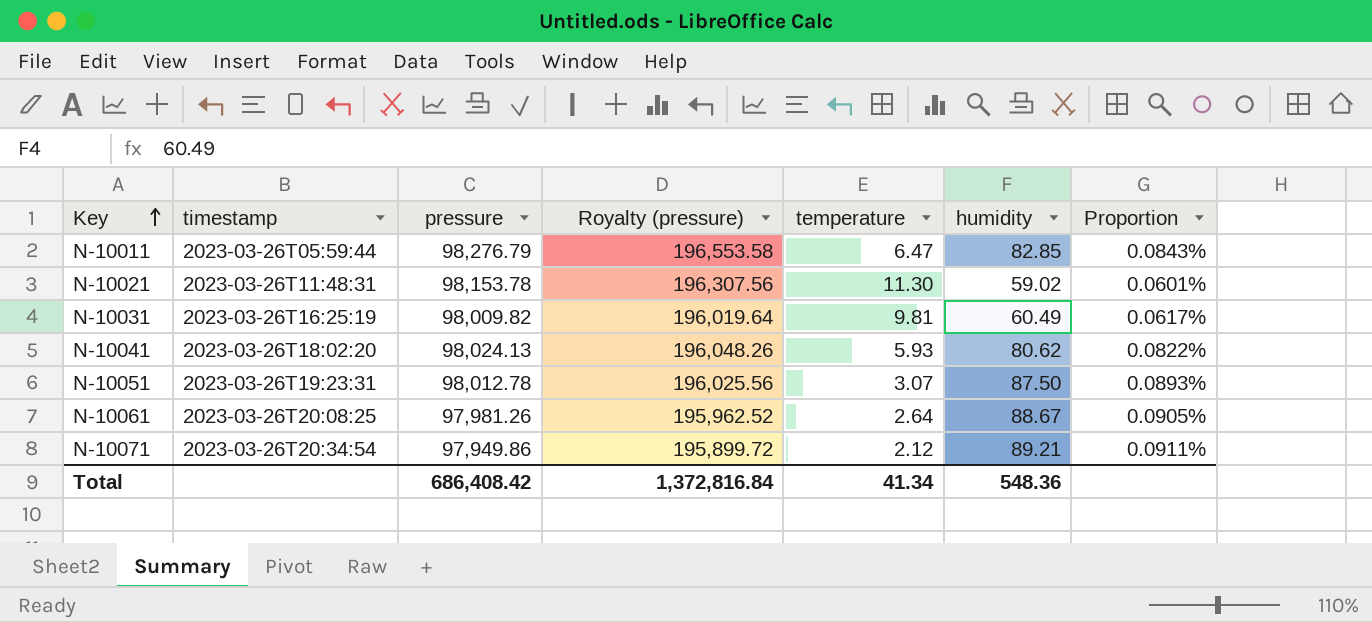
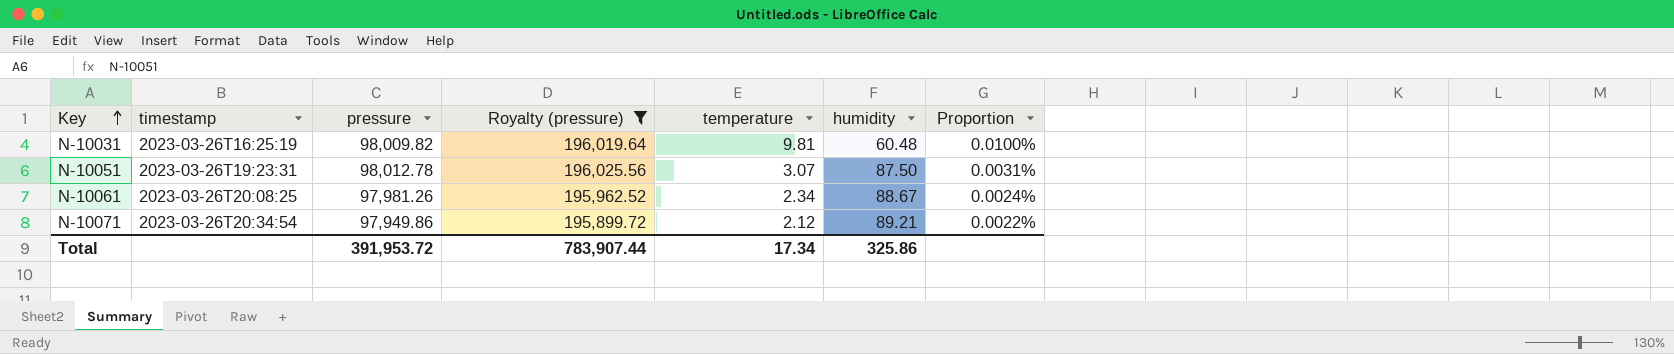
filter: none -> Royalty (pressure) <= 196,025.56
column Proportion | formula: [humidity] / [pressure] -> [temperature] / [pressure]
N-10031 | humidity: 60.49 -> 60.48
N-10061 | temperature: 2.64 -> 2.34
Total | pressure: 686,408.42 -> 391,953.72
Total | Royalty (pressure): 1,372,816.84 -> 783,907.44
Total | temperature: 41.34 -> 17.34
Total | humidity: 548.36 -> 325.86

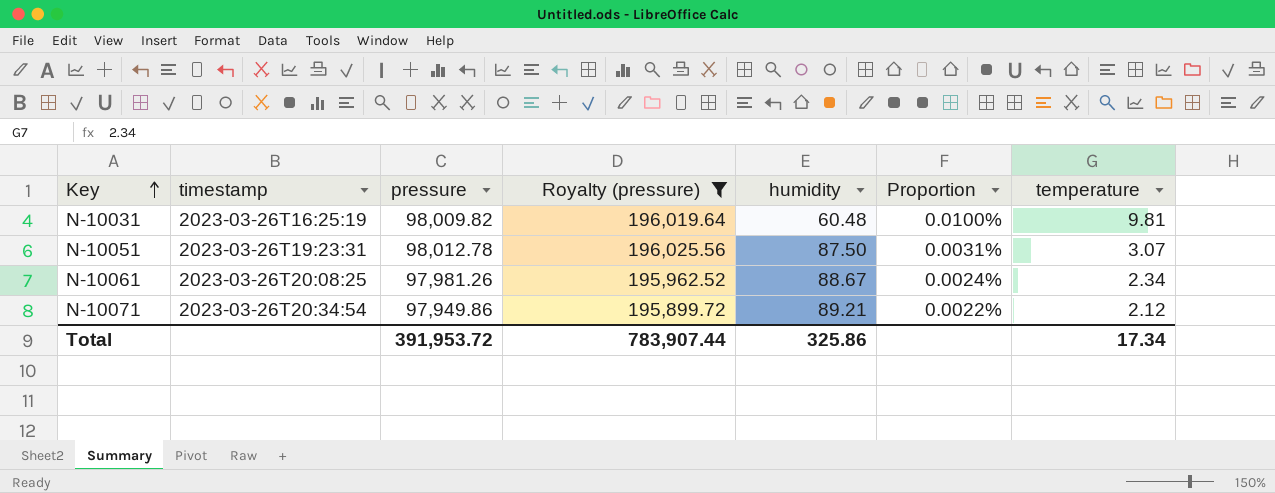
column temperature | position: 5 -> 7

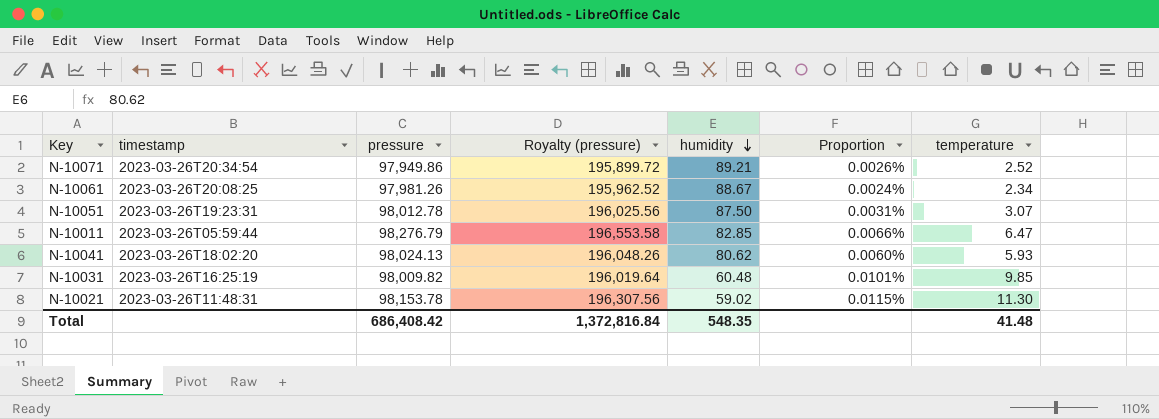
filter: Royalty (pressure) <= 196,025.56 -> none
row order: Key ascending -> humidity descending
N-10071 | Proportion: 0.0022% -> 0.0026%
N-10071 | temperature: 2.12 -> 2.52
N-10031 | Proportion: 0.0100% -> 0.0101%
N-10031 | temperature: 9.81 -> 9.85
Total | pressure: 391,953.72 -> 686,408.42
Total | Royalty (pressure): 783,907.44 -> 1,372,816.84
Total | humidity: 325.86 -> 548.35
Total | temperature: 17.34 -> 41.48

